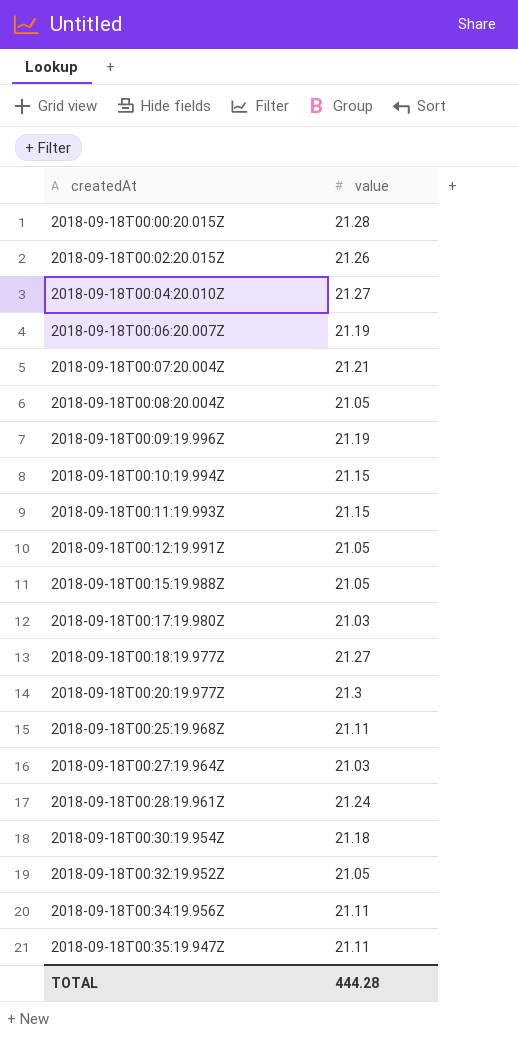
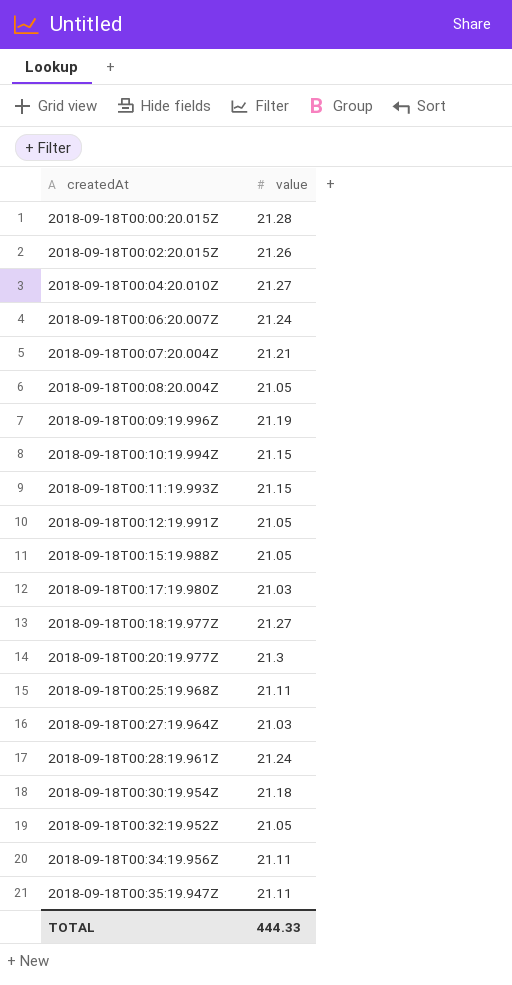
2018-09-18T00:06:20.007Z | value: 21.19 -> 21.24
TOTAL | value: 444.28 -> 444.33

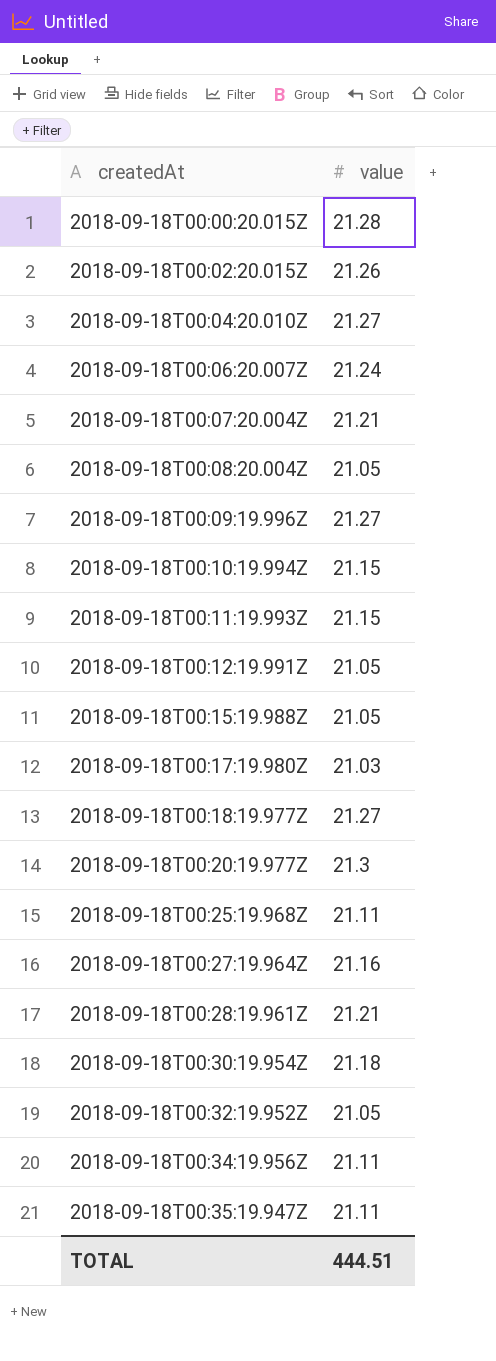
2018-09-18T00:09:19.996Z | value: 21.19 -> 21.27
2018-09-18T00:27:19.964Z | value: 21.03 -> 21.16
2018-09-18T00:28:19.961Z | value: 21.24 -> 21.21
TOTAL | value: 444.33 -> 444.51

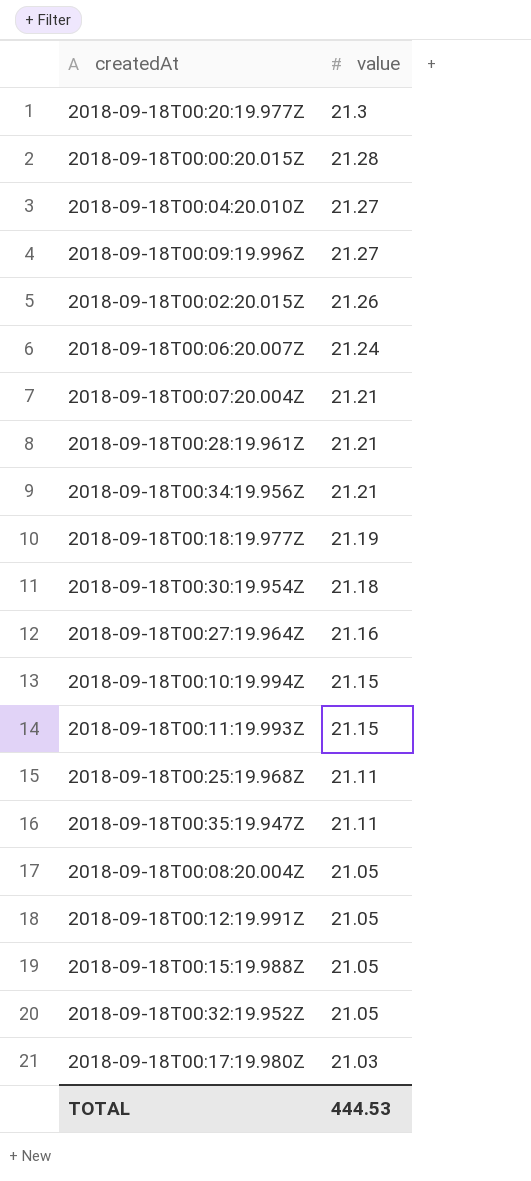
row order: createdAt ascending -> value descending
2018-09-18T00:34:19.956Z | value: 21.11 -> 21.21
2018-09-18T00:18:19.977Z | value: 21.27 -> 21.19
TOTAL | value: 444.51 -> 444.53

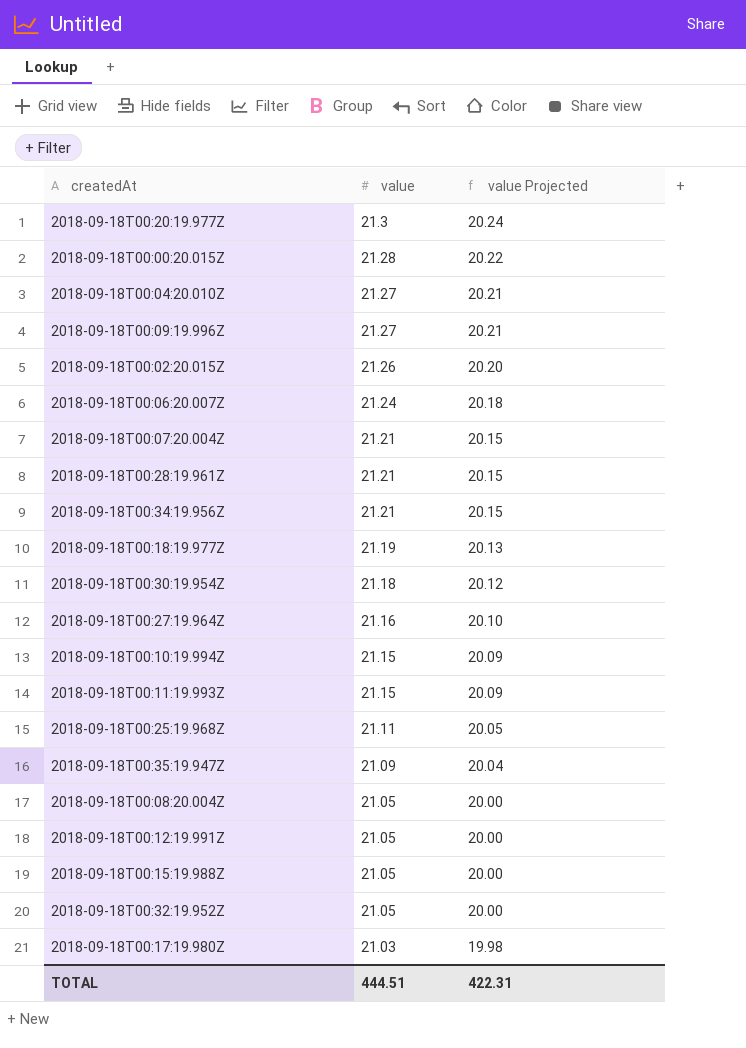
column value Projected | formula: none -> [value] * 0.95
2018-09-18T00:35:19.947Z | value: 21.11 -> 21.09
TOTAL | value: 444.53 -> 444.51

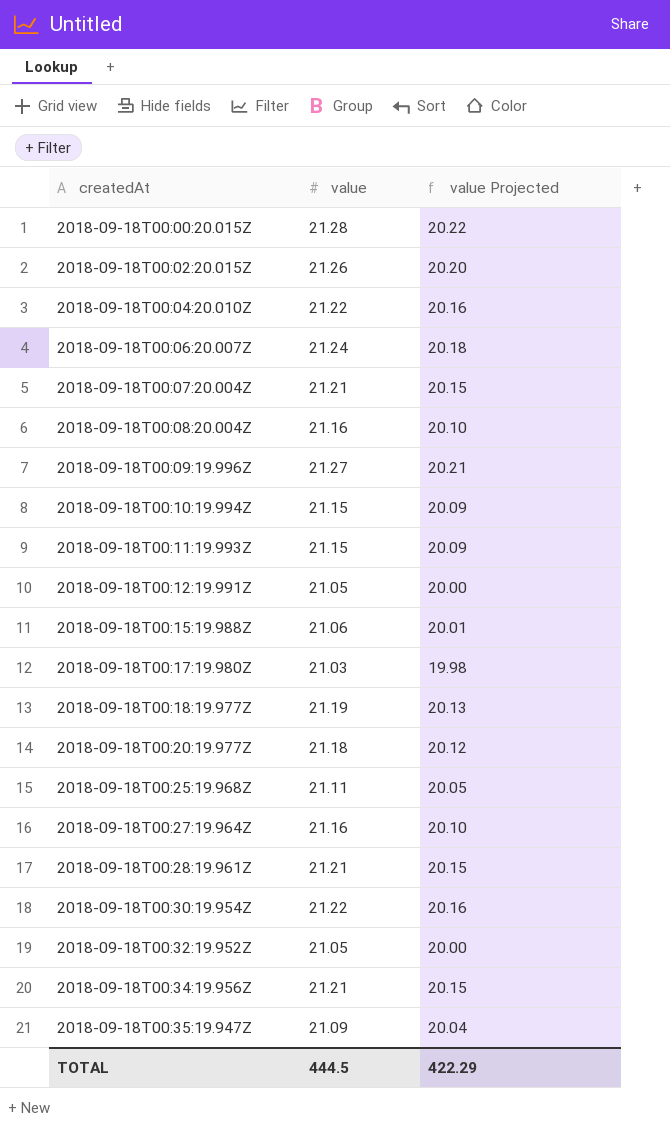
row order: value descending -> createdAt ascending
2018-09-18T00:04:20.010Z | value: 21.27 -> 21.22
2018-09-18T00:04:20.010Z | value Projected: 20.21 -> 20.16
2018-09-18T00:08:20.004Z | value: 21.05 -> 21.16
2018-09-18T00:08:20.004Z | value Projected: 20.00 -> 20.10
2018-09-18T00:15:19.988Z | value: 21.05 -> 21.06
2018-09-18T00:15:19.988Z | value Projected: 20.00 -> 20.01
2018-09-18T00:20:19.977Z | value: 21.3 -> 21.18
2018-09-18T00:20:19.977Z | value Projected: 20.24 -> 20.12
2018-09-18T00:30:19.954Z | value: 21.18 -> 21.22
2018-09-18T00:30:19.954Z | value Projected: 20.12 -> 20.16
TOTAL | value: 444.51 -> 444.5
TOTAL | value Projected: 422.31 -> 422.29

